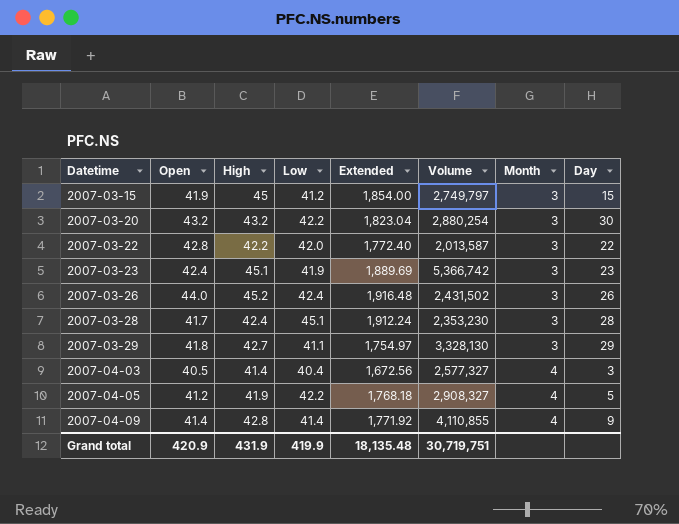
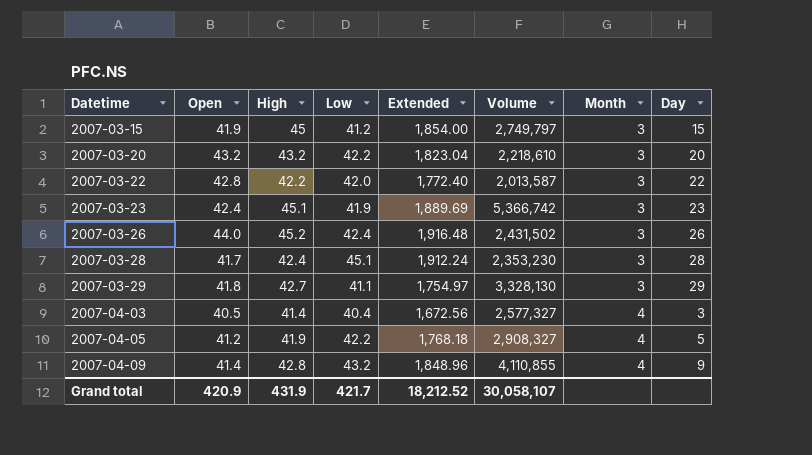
2007-03-20 | Volume: 2,880,254 -> 2,218,610
2007-03-20 | Day: 30 -> 20
2007-04-09 | Low: 41.4 -> 43.2
2007-04-09 | Extended: 1,771.92 -> 1,848.96
Grand total | Low: 419.9 -> 421.7
Grand total | Extended: 18,135.48 -> 18,212.52
Grand total | Volume: 30,719,751 -> 30,058,107

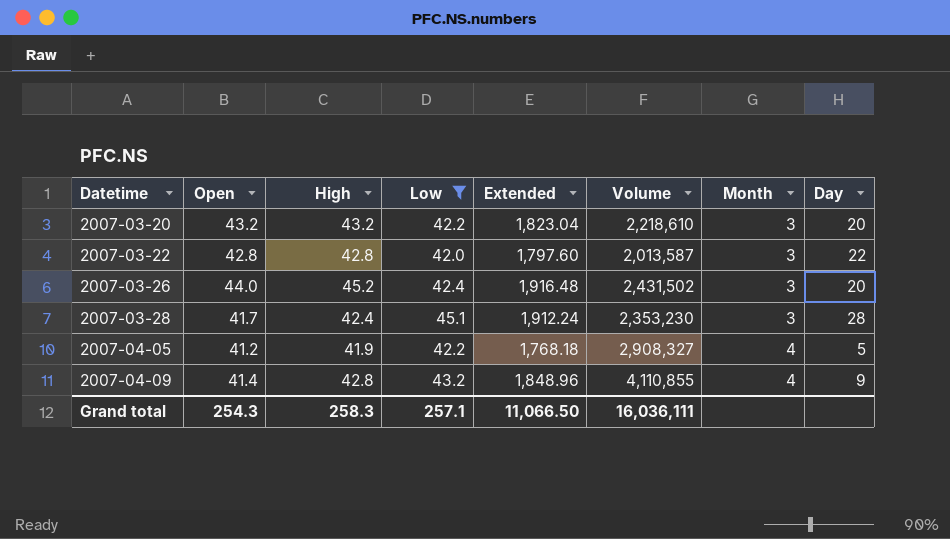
filter: none -> Low >= 42.0
2007-03-22 | High: 42.2 -> 42.8
2007-03-22 | Extended: 1,772.40 -> 1,797.60
2007-03-26 | Day: 26 -> 20
Grand total | Open: 420.9 -> 254.3
Grand total | High: 431.9 -> 258.3
Grand total | Low: 421.7 -> 257.1
Grand total | Extended: 18,212.52 -> 11,066.50
Grand total | Volume: 30,058,107 -> 16,036,111

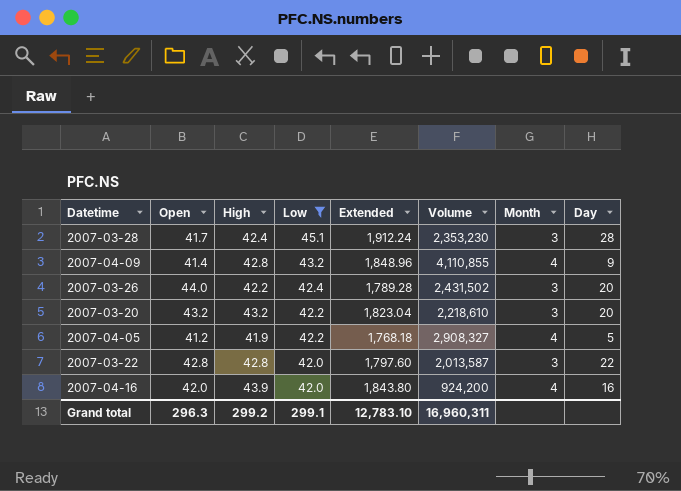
row order: Datetime ascending -> Low descending
2007-03-26 | High: 45.2 -> 42.2
2007-03-26 | Extended: 1,916.48 -> 1,789.28
row 2007-04-16: none -> 42.0 | 43.9 | 42.0 | 1,843.80 | 924,200 | 4 | 16
Grand total | Open: 254.3 -> 296.3
Grand total | High: 258.3 -> 299.2
Grand total | Low: 257.1 -> 299.1
Grand total | Extended: 11,066.50 -> 12,783.10
Grand total | Volume: 16,036,111 -> 16,960,311

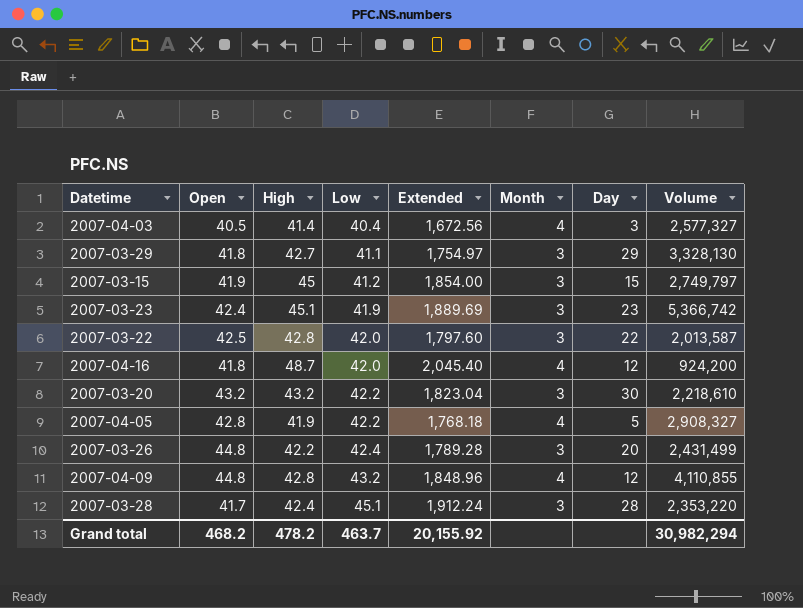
filter: Low >= 42.0 -> none
row order: Low descending -> Low ascending
column Volume | position: 6 -> 8
2007-03-22 | Open: 42.8 -> 42.5
2007-04-16 | Open: 42.0 -> 41.8
2007-04-16 | High: 43.9 -> 48.7
2007-04-16 | Extended: 1,843.80 -> 2,045.40
2007-04-16 | Day: 16 -> 12
2007-03-20 | Day: 20 -> 30
2007-04-05 | Open: 41.2 -> 42.8
2007-03-26 | Open: 44.0 -> 44.8
2007-03-26 | Volume: 2,431,502 -> 2,431,499
2007-04-09 | Open: 41.4 -> 44.8
2007-04-09 | Day: 9 -> 12
2007-03-28 | Volume: 2,353,230 -> 2,353,220
Grand total | Open: 296.3 -> 468.2
Grand total | High: 299.2 -> 478.2
Grand total | Low: 299.1 -> 463.7
Grand total | Extended: 12,783.10 -> 20,155.92
Grand total | Volume: 16,960,311 -> 30,982,294

